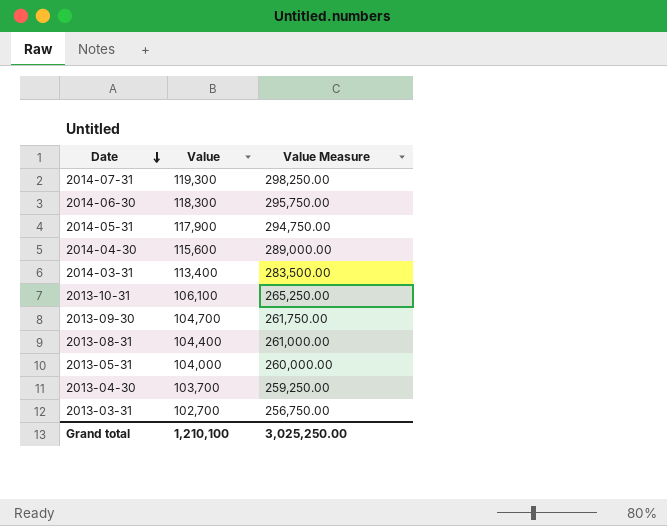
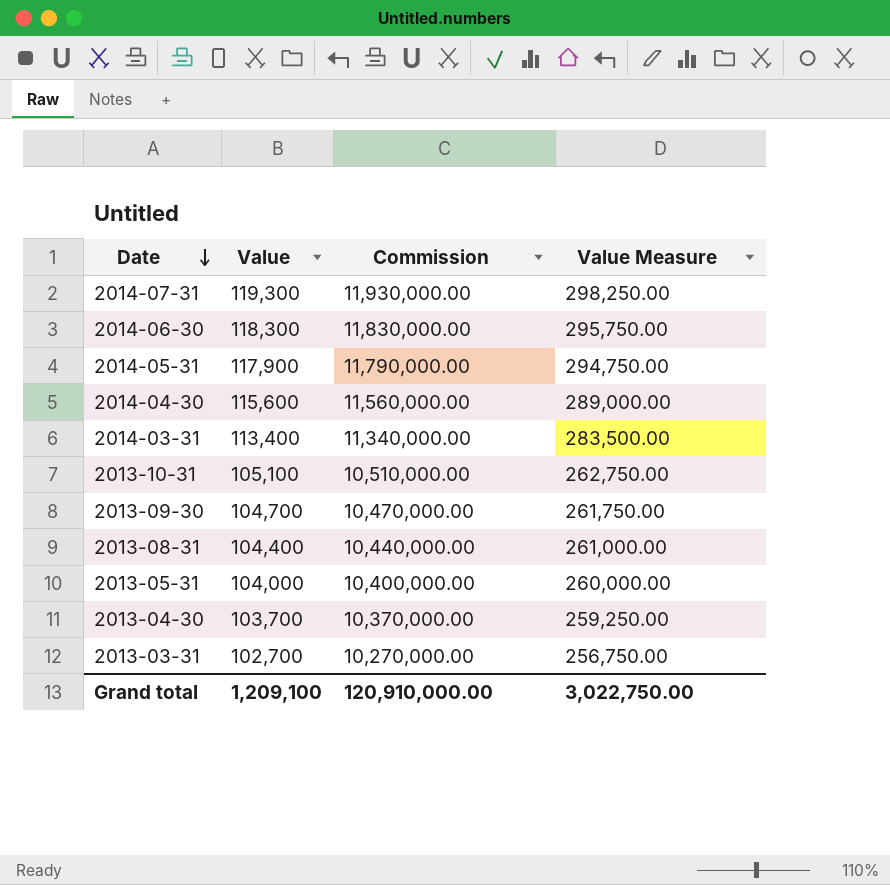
column Commission | formula: none -> [Value] * 100
2013-10-31 | Value: 106,100 -> 105,100
2013-10-31 | Value Measure: 265,250.00 -> 262,750.00
Grand total | Value: 1,210,100 -> 1,209,100
Grand total | Value Measure: 3,025,250.00 -> 3,022,750.00

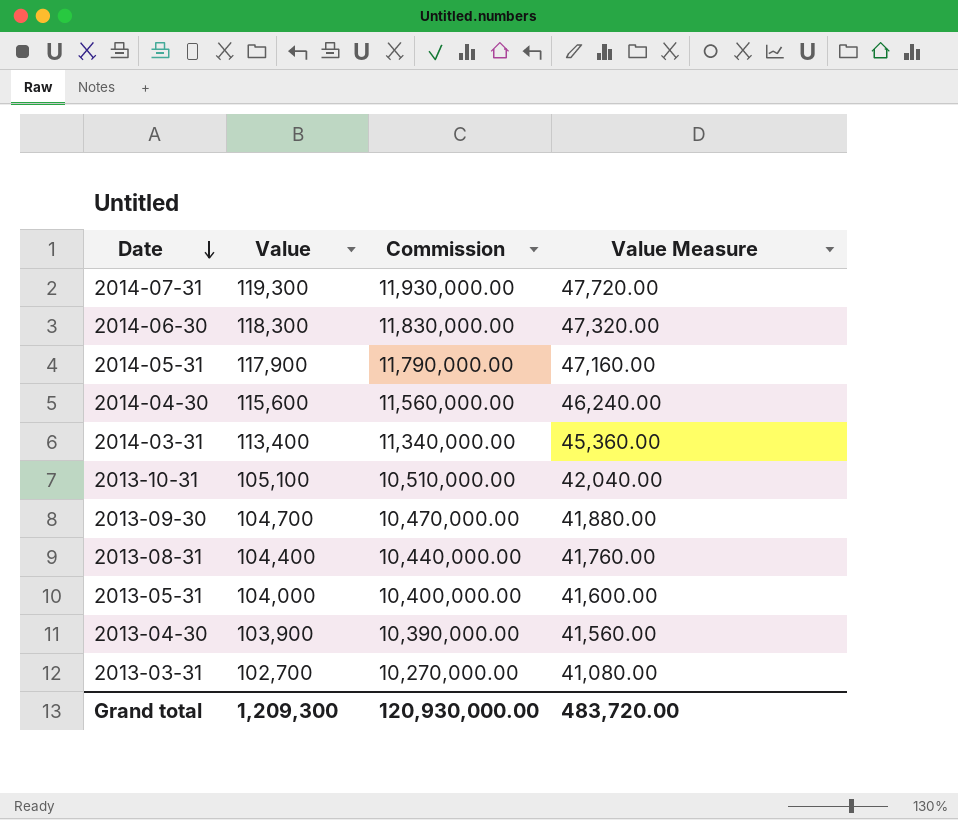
column Value Measure | formula: [Value] * 2.5 -> [Value] * 0.4
2013-04-30 | Value: 103,700 -> 103,900
2013-04-30 | Commission: 10,370,000.00 -> 10,390,000.00
Grand total | Value: 1,209,100 -> 1,209,300
Grand total | Commission: 120,910,000.00 -> 120,930,000.00
Grand total | Value Measure: 3,022,750.00 -> 483,720.00

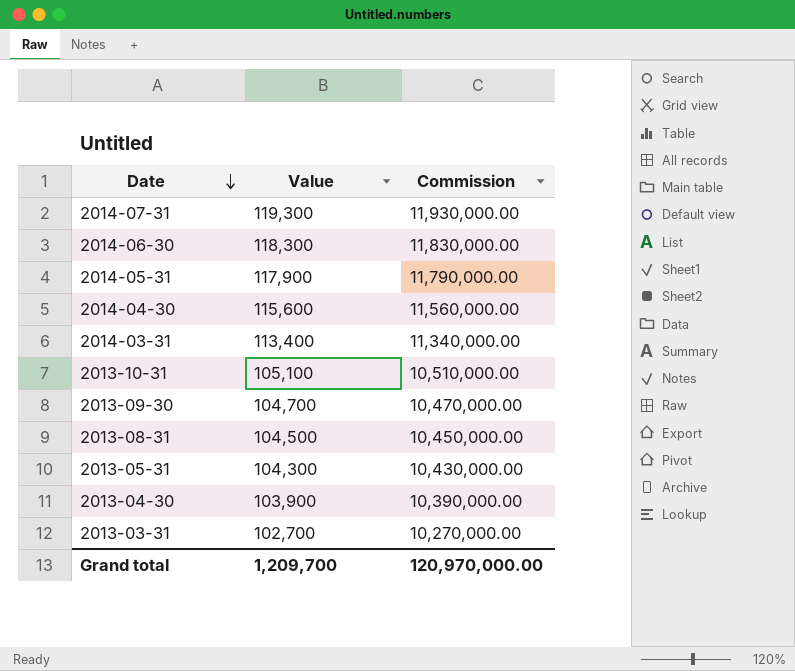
column Value Measure | formula: [Value] * 0.4 -> none
2013-08-31 | Value: 104,400 -> 104,500
2013-08-31 | Commission: 10,440,000.00 -> 10,450,000.00
2013-05-31 | Value: 104,000 -> 104,300
2013-05-31 | Commission: 10,400,000.00 -> 10,430,000.00
Grand total | Value: 1,209,300 -> 1,209,700
Grand total | Commission: 120,930,000.00 -> 120,970,000.00

